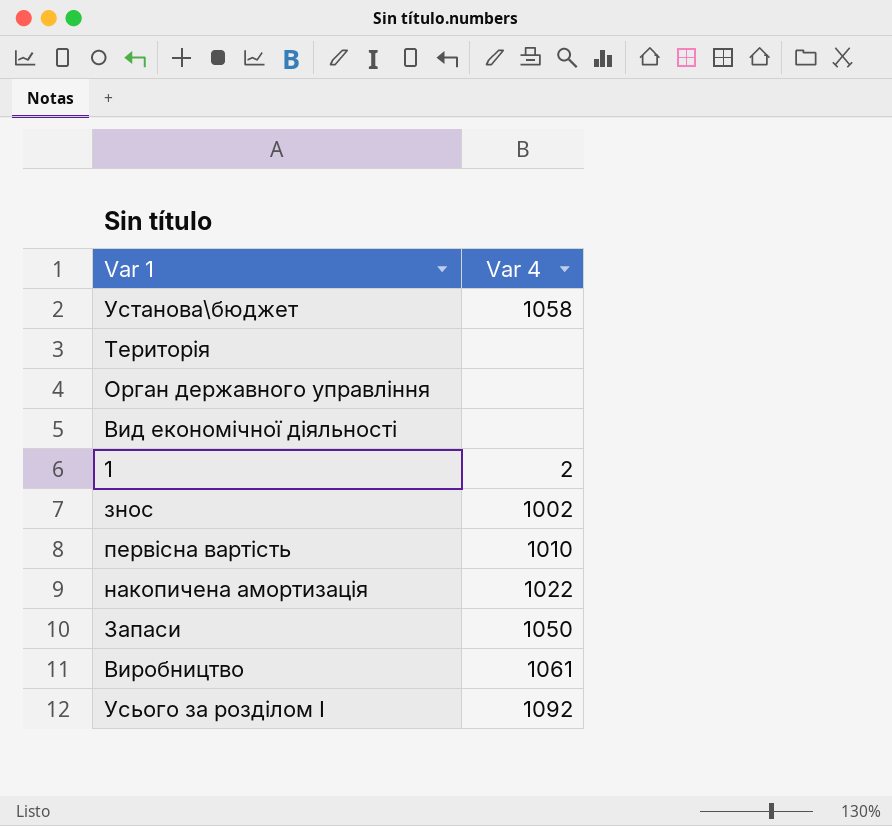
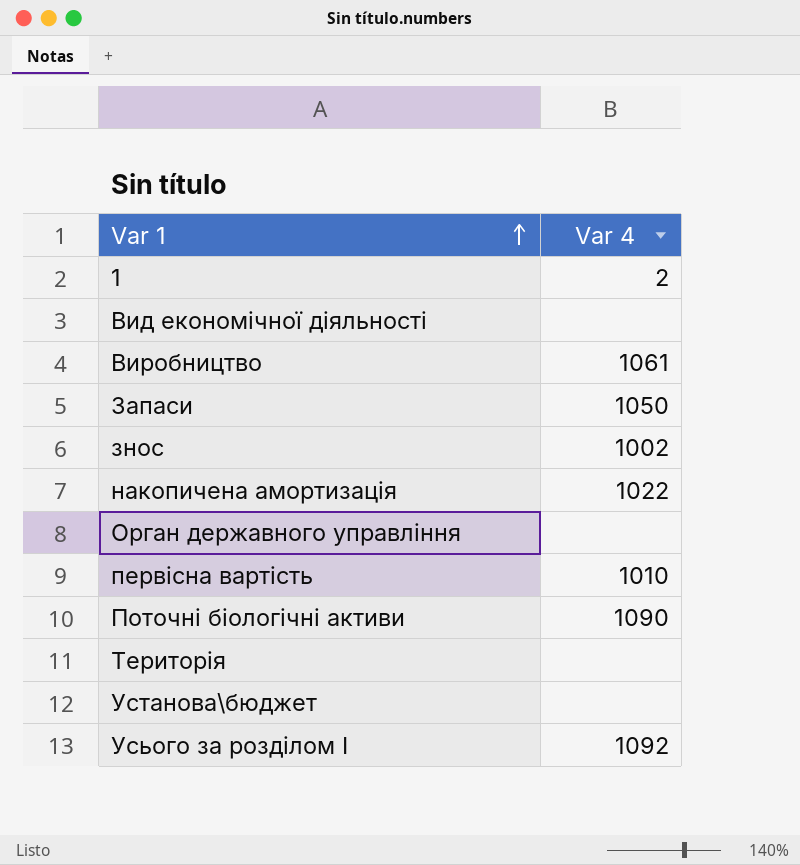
row order: none -> Var 1 ascending
row Поточні біологічні активи: none -> 1090
Установа\бюджет | Var 4: 1058 -> none

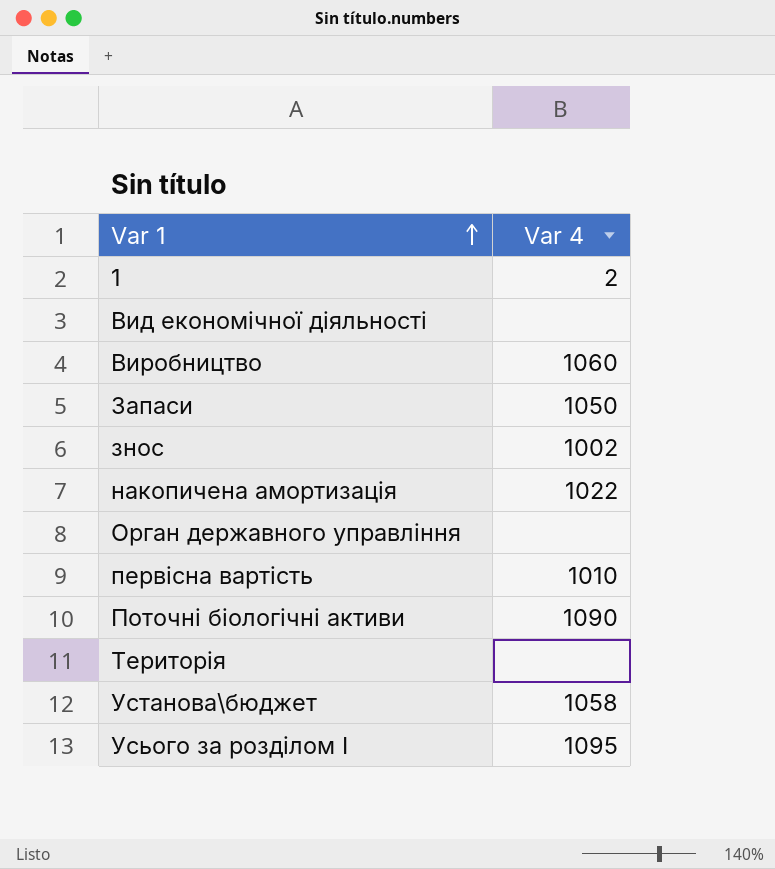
Виробництво | Var 4: 1061 -> 1060
Установа\бюджет | Var 4: none -> 1058
Усього за розділом І | Var 4: 1092 -> 1095

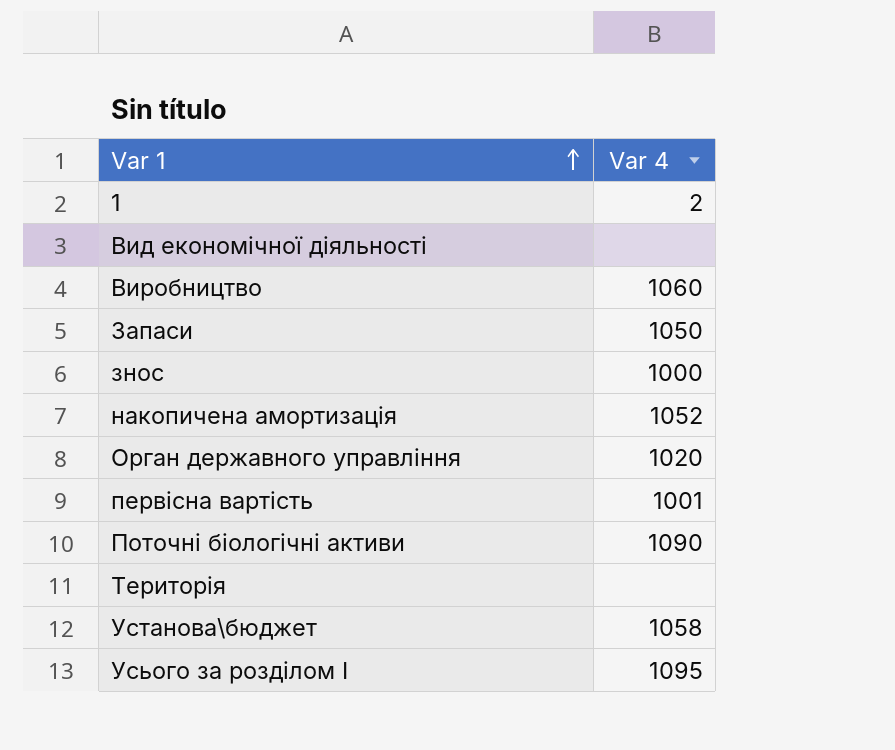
знос | Var 4: 1002 -> 1000
накопичена амортизація | Var 4: 1022 -> 1052
Орган державного управління | Var 4: none -> 1020
первісна вартість | Var 4: 1010 -> 1001

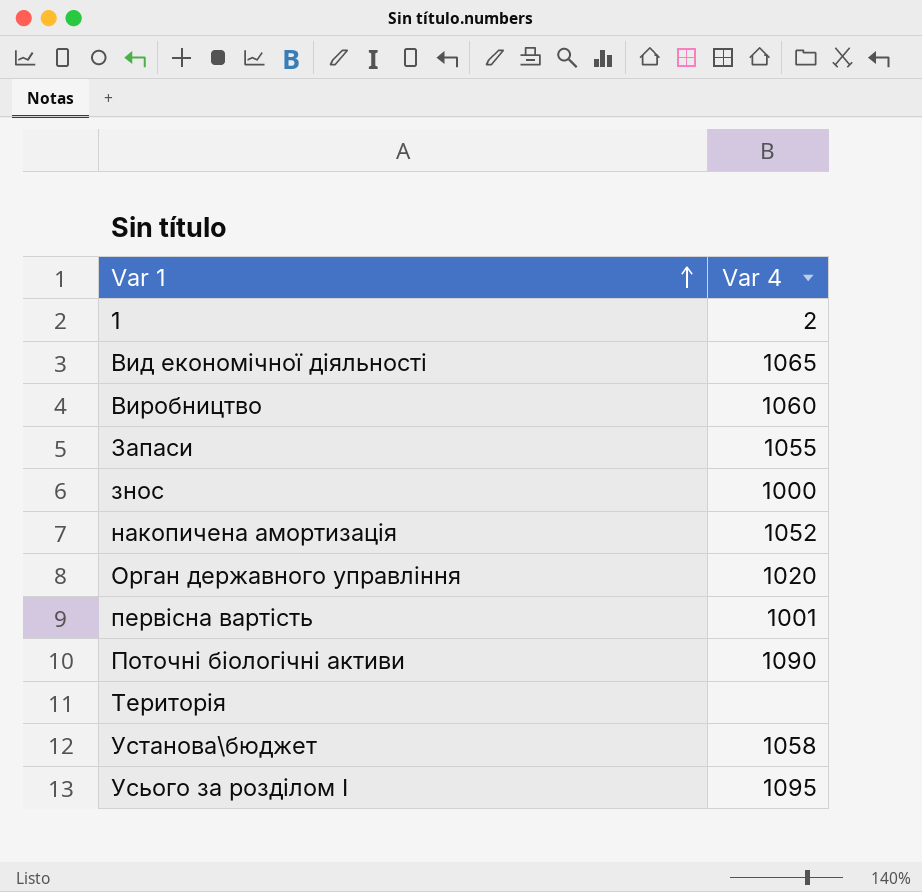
Вид економічної діяльності | Var 4: none -> 1065
Запаси | Var 4: 1050 -> 1055

